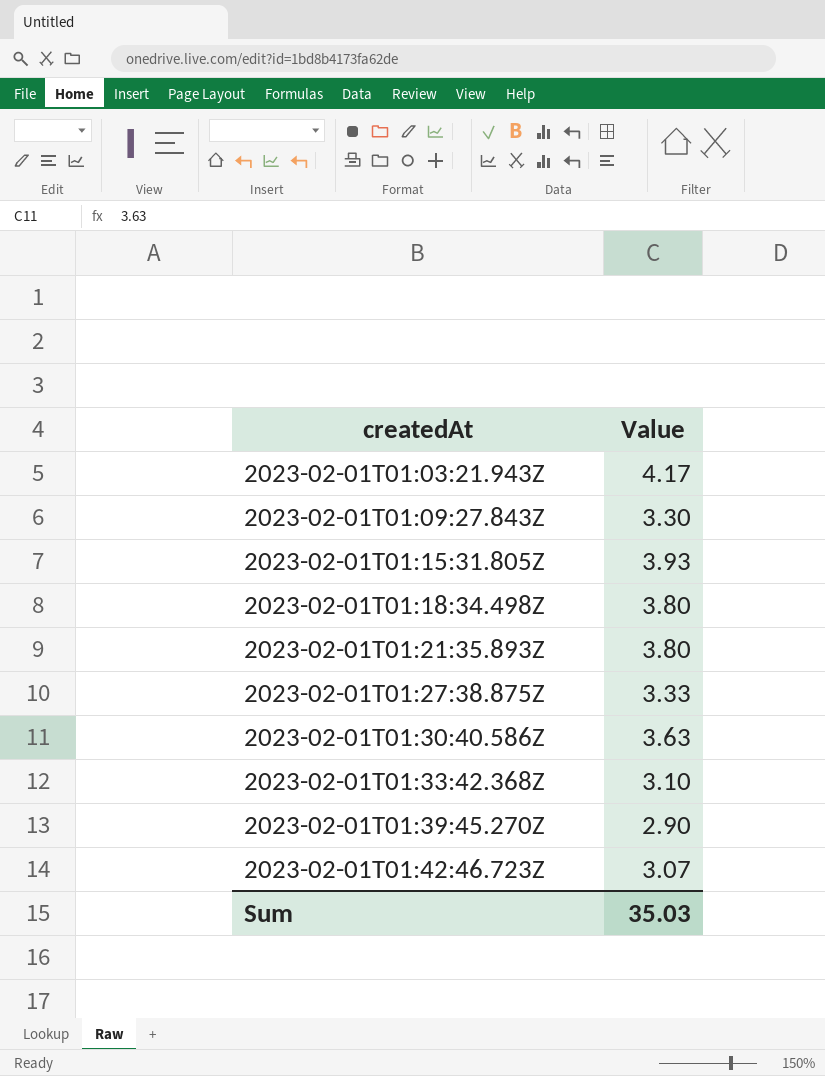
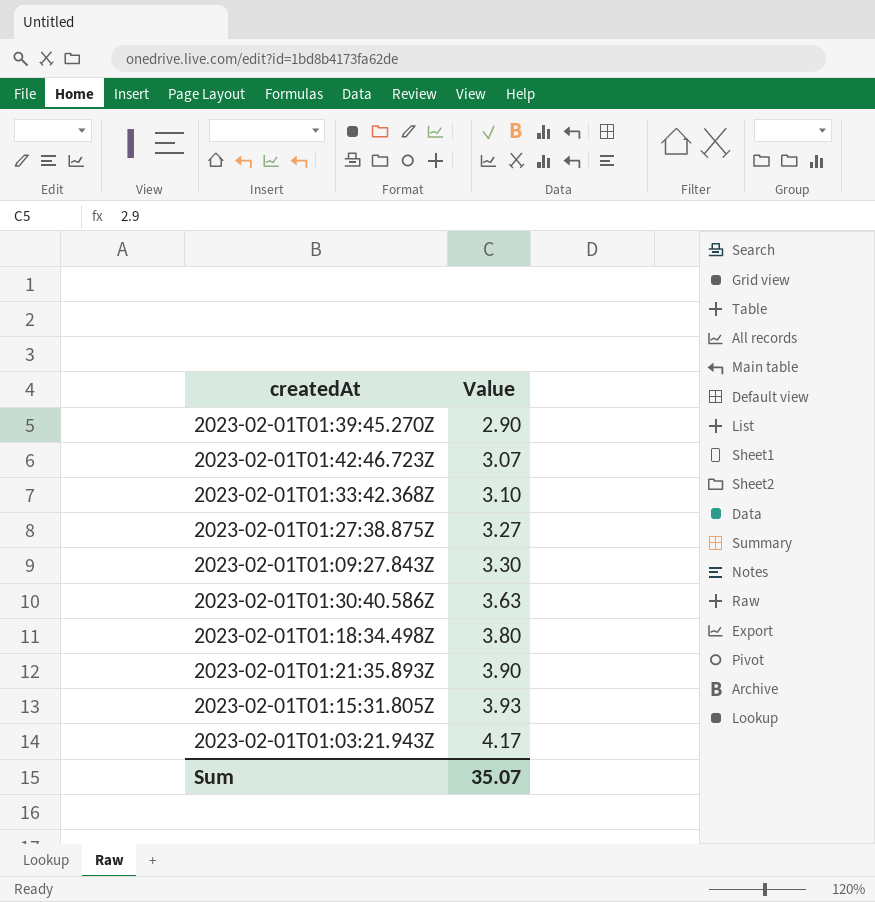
row order: createdAt ascending -> Value ascending
2023-02-01T01:27:38.875Z | Value: 3.33 -> 3.27
2023-02-01T01:21:35.893Z | Value: 3.80 -> 3.90
Sum | Value: 35.03 -> 35.07

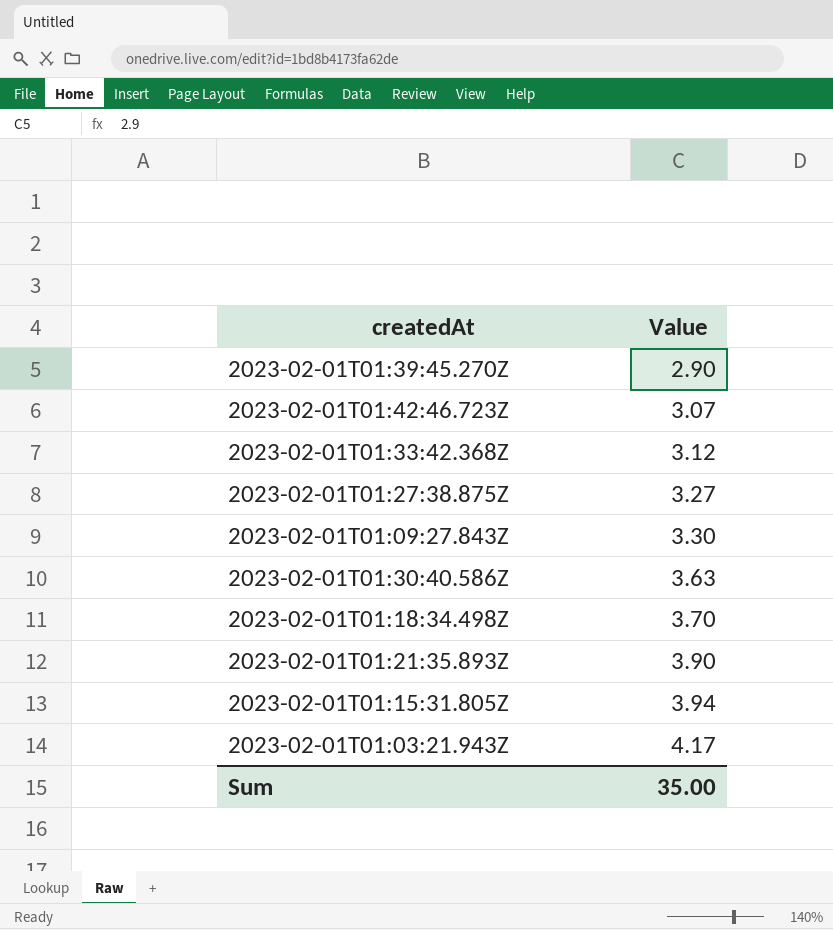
2023-02-01T01:33:42.368Z | Value: 3.10 -> 3.12
2023-02-01T01:18:34.498Z | Value: 3.80 -> 3.70
2023-02-01T01:15:31.805Z | Value: 3.93 -> 3.94
Sum | Value: 35.07 -> 35.00

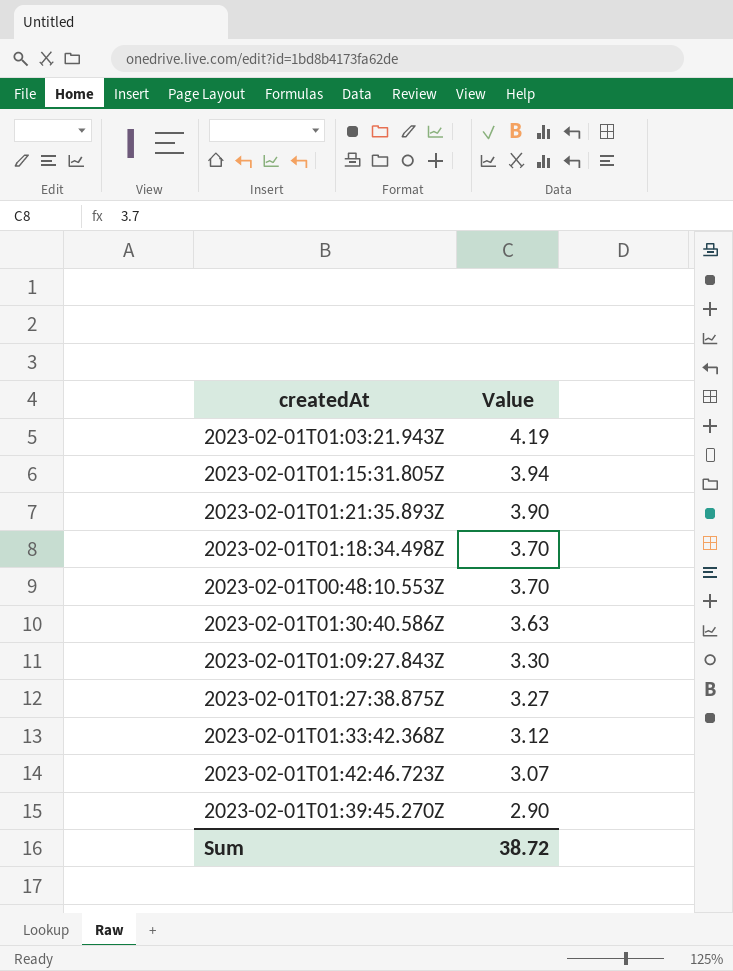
row order: Value ascending -> Value descending
2023-02-01T01:03:21.943Z | Value: 4.17 -> 4.19
row 2023-02-01T00:48:10.553Z: none -> 3.70
Sum | Value: 35.00 -> 38.72

